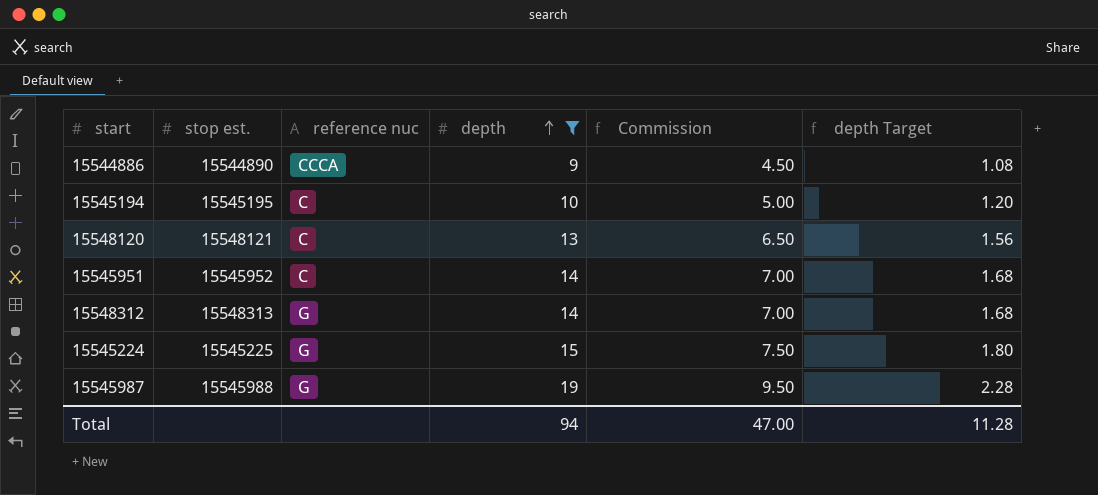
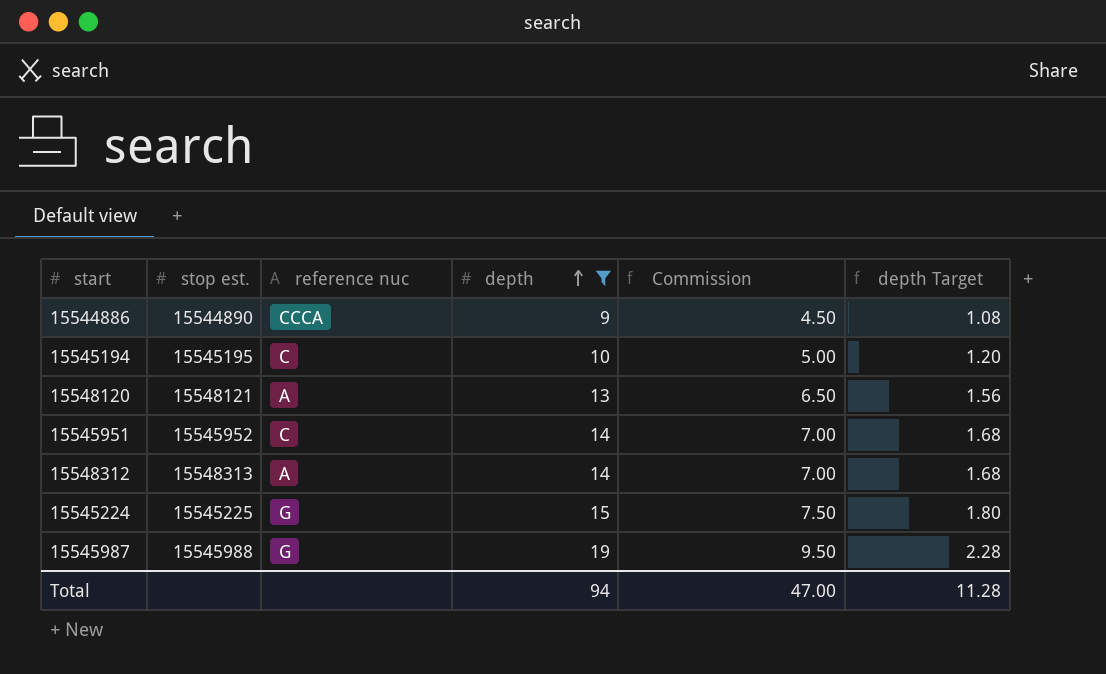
15548120 | reference nuc: C -> A
15548312 | reference nuc: G -> A

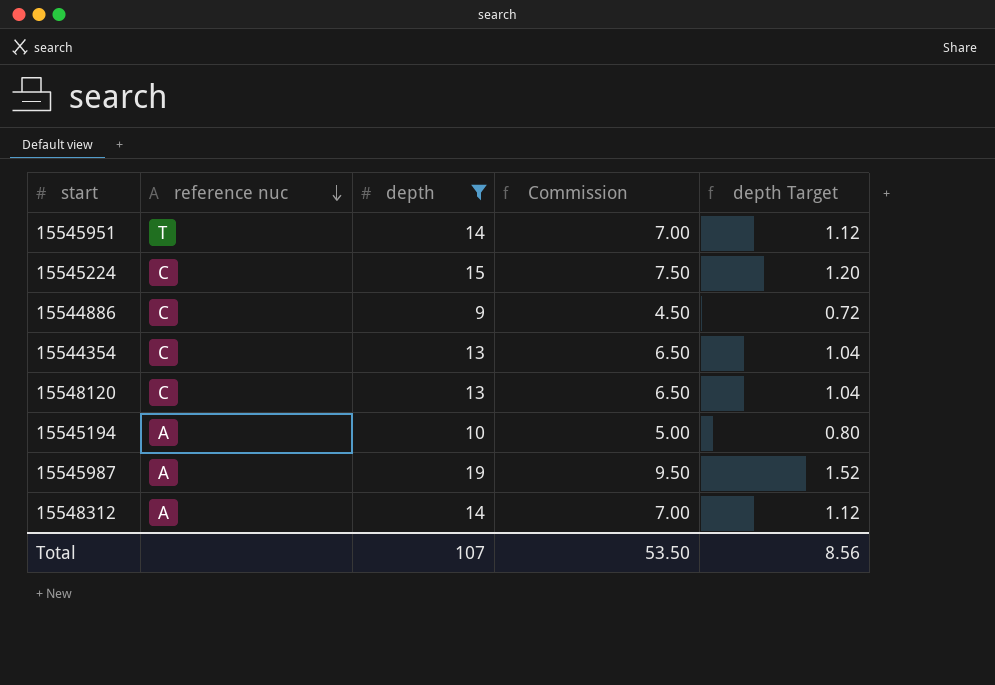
row order: depth ascending -> reference nuc descending
column stop est. | position: 2 -> none
column depth Target | formula: [depth] * 0.12 -> [depth] * 0.08
15545951 | reference nuc: C -> T
15545224 | reference nuc: G -> C
15544886 | reference nuc: CCCA -> C
row 15544354: none -> C | 13 | 6.50 | 1.04
15548120 | reference nuc: A -> C
15545194 | reference nuc: C -> A
15545987 | reference nuc: G -> A
Total | depth: 94 -> 107
Total | Commission: 47.00 -> 53.50
Total | depth Target: 11.28 -> 8.56

